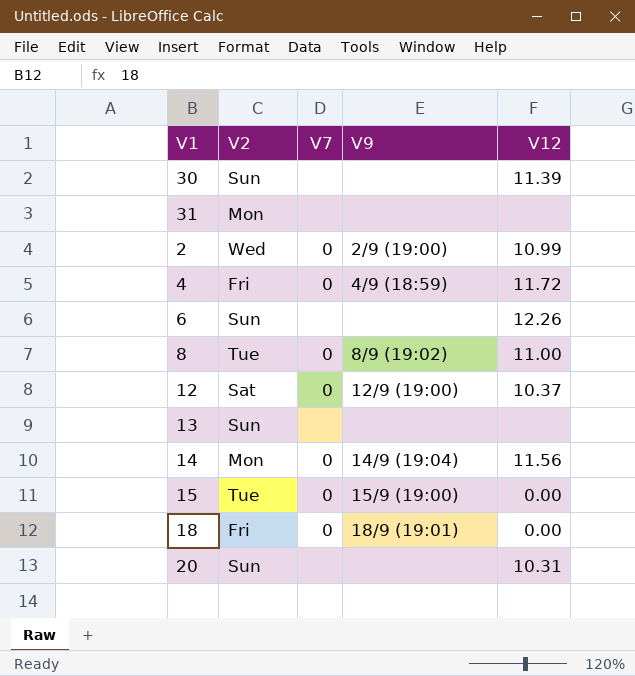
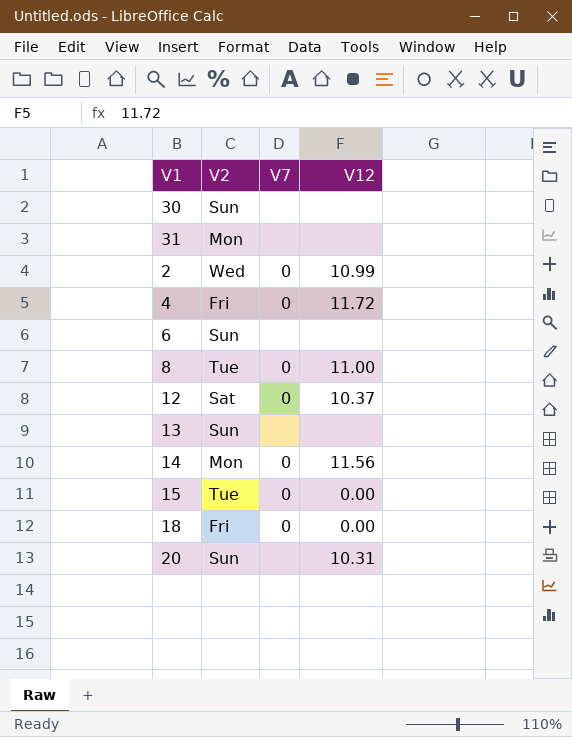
column V9 | position: 4 -> none
30 | V12: 11.39 -> none
6 | V12: 12.26 -> none

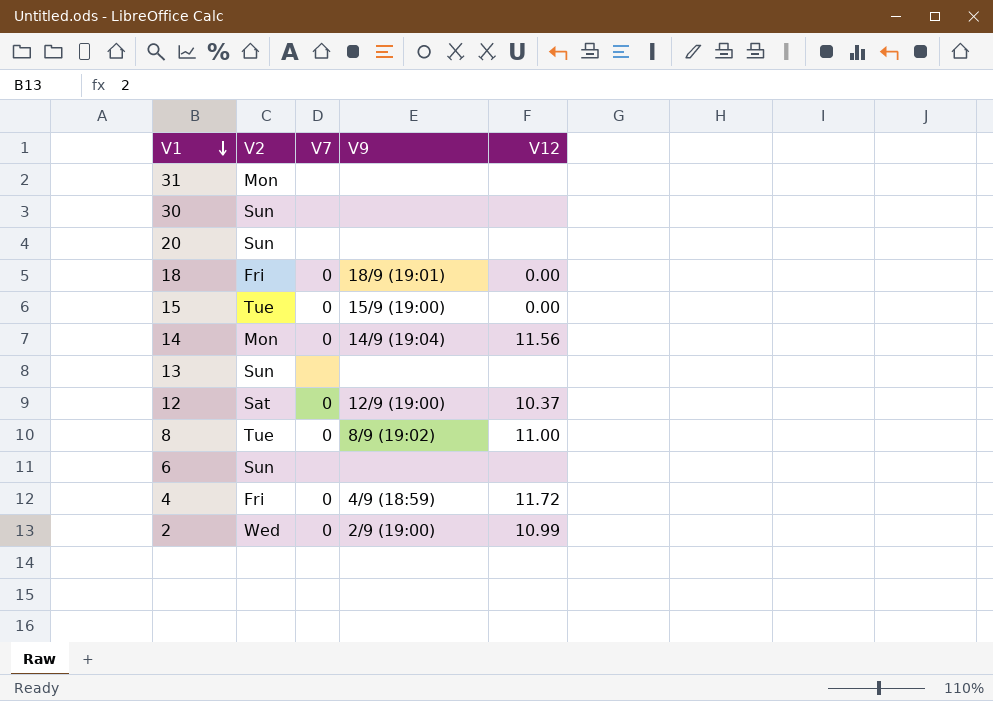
row order: none -> V1 descending
column V9 | position: none -> 4
20 | V12: 10.31 -> none

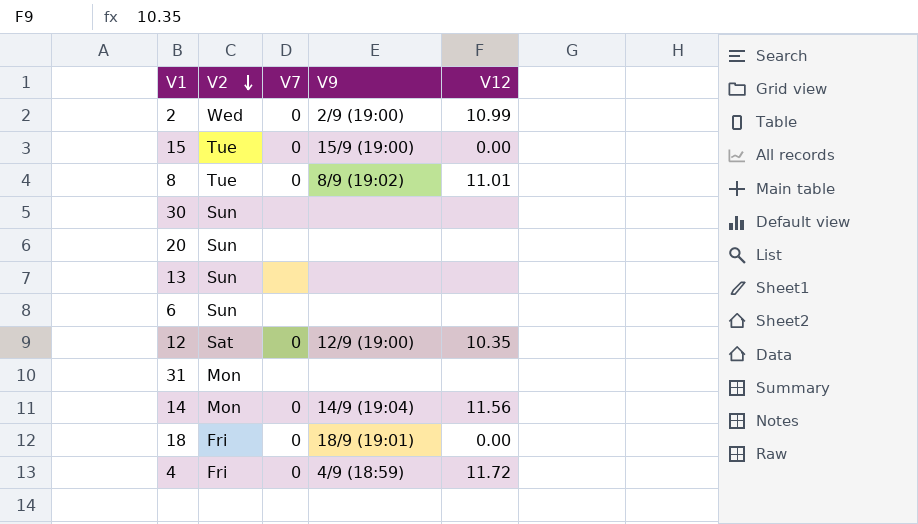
row order: V1 descending -> V2 descending
8 | V12: 11.00 -> 11.01
12 | V12: 10.37 -> 10.35

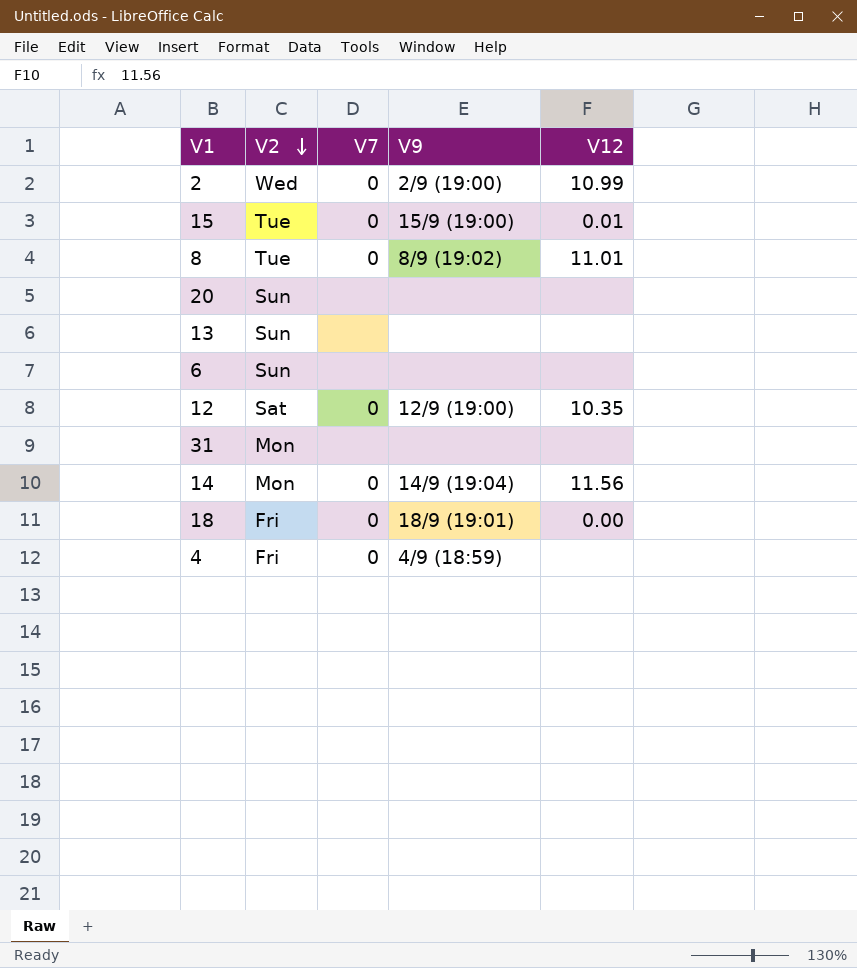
row 30: Sun | none | none | none -> none
15 | V12: 0.00 -> 0.01
4 | V12: 11.72 -> none

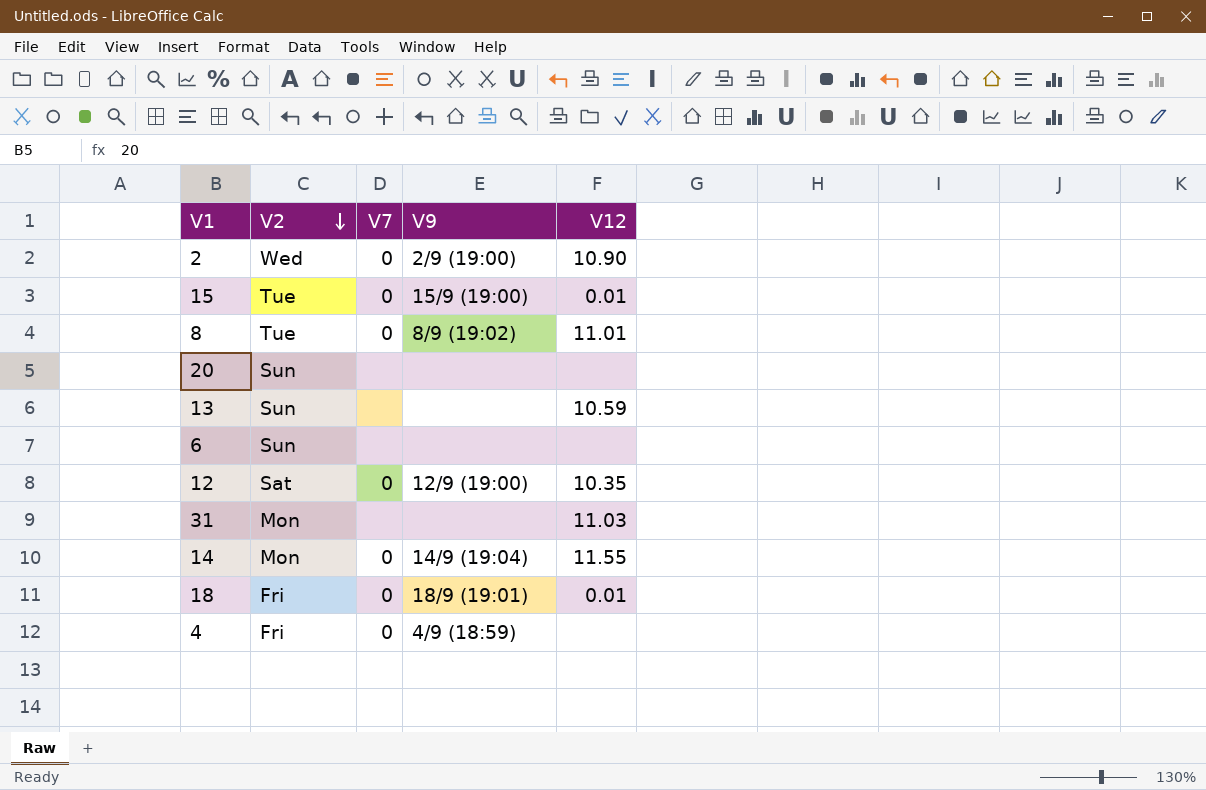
2 | V12: 10.99 -> 10.90
13 | V12: none -> 10.59
31 | V12: none -> 11.03
14 | V12: 11.56 -> 11.55
18 | V12: 0.00 -> 0.01

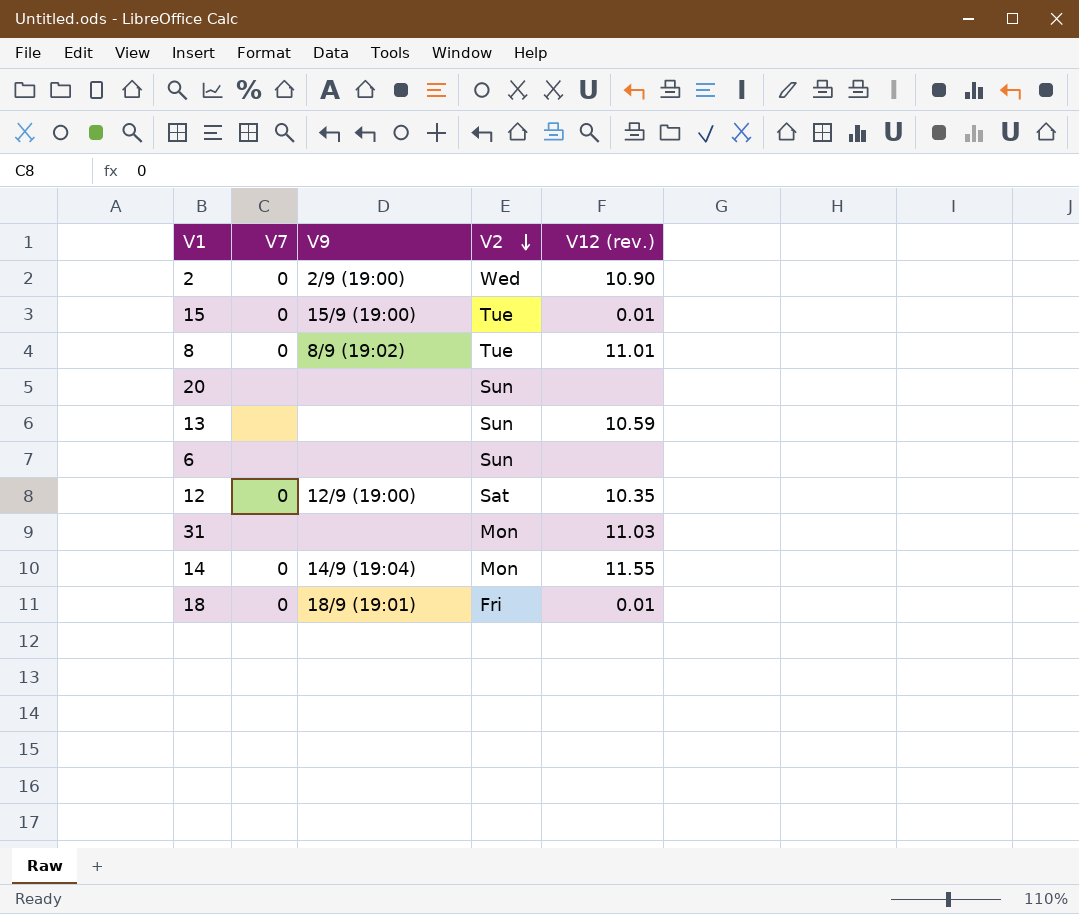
column V2 | position: 2 -> 4
column name: V12 -> V12 (rev.)
row 4: Fri | 0 | 4/9 (18:59) | none -> none

